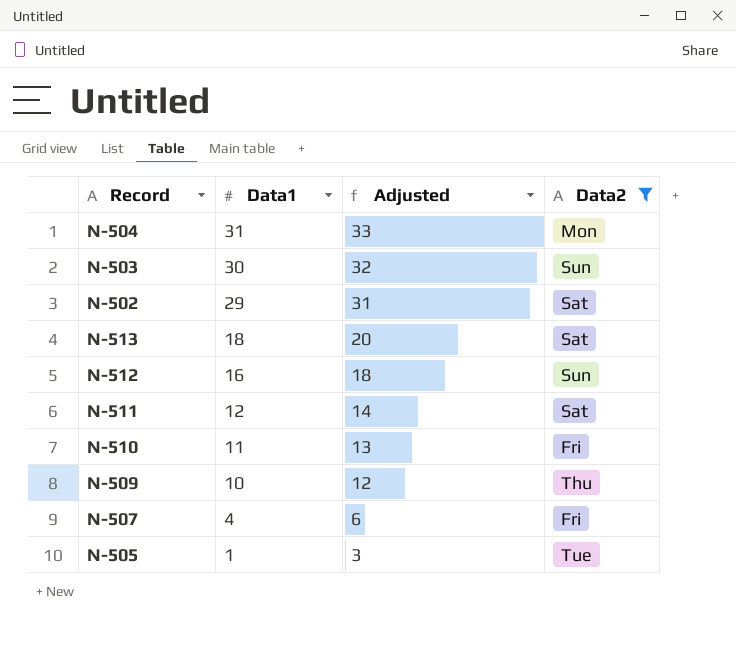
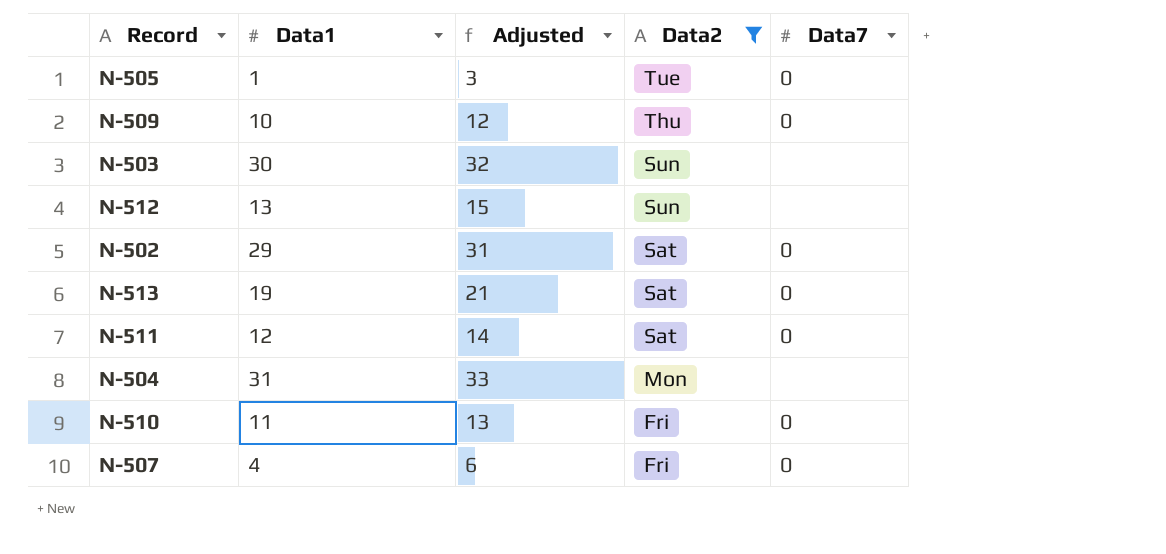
row order: Data1 descending -> Data2 descending
column Data7 | position: none -> 5
N-512 | Data1: 16 -> 13
N-512 | Adjusted: 18 -> 15
N-513 | Data1: 18 -> 19
N-513 | Adjusted: 20 -> 21

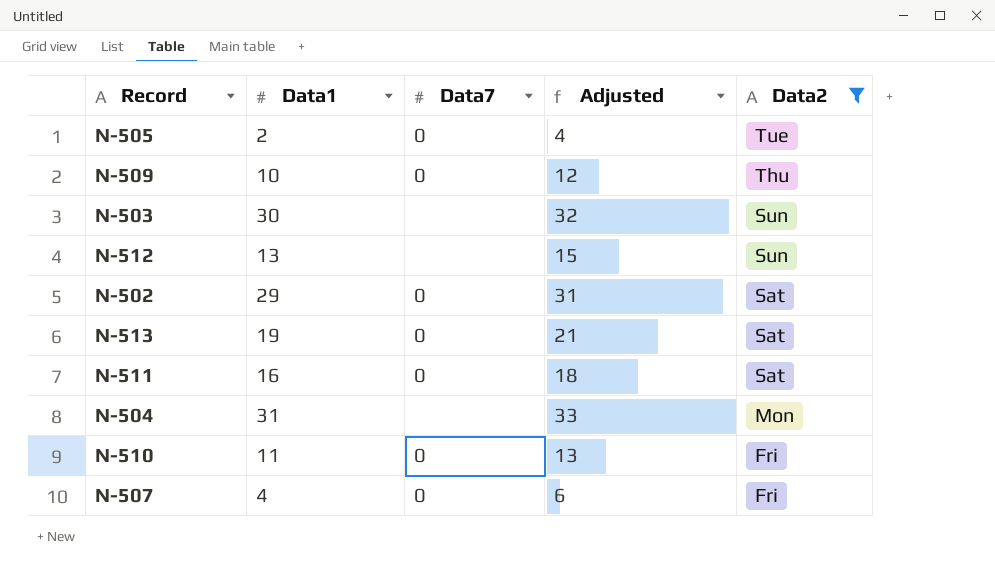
column Data7 | position: 5 -> 3
N-505 | Data1: 1 -> 2
N-505 | Adjusted: 3 -> 4
N-511 | Data1: 12 -> 16
N-511 | Adjusted: 14 -> 18

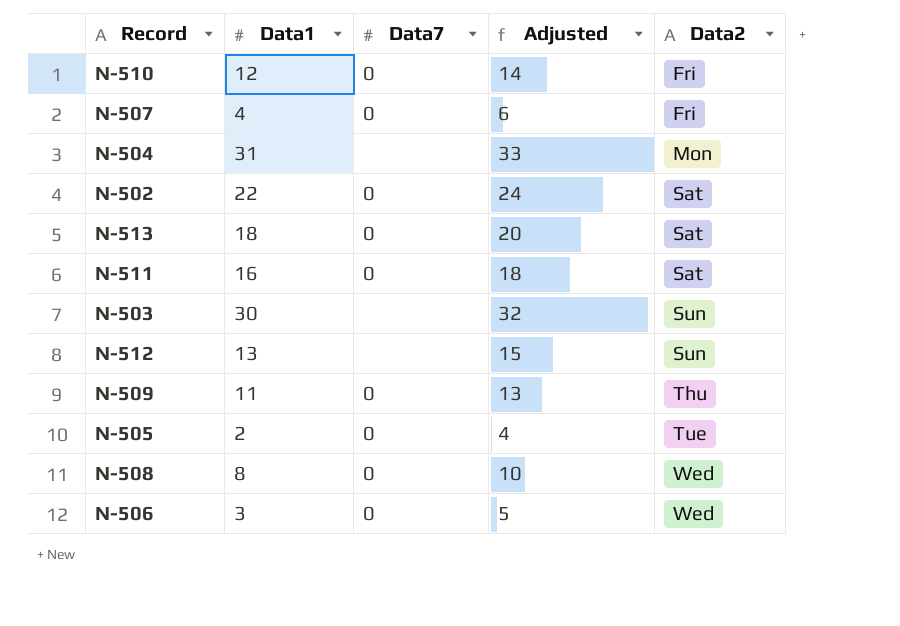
filter: Data2 != Wed -> none
row order: Data2 descending -> Data2 ascending
N-510 | Data1: 11 -> 12
N-510 | Adjusted: 13 -> 14
N-502 | Data1: 29 -> 22
N-502 | Adjusted: 31 -> 24
N-513 | Data1: 19 -> 18
N-513 | Adjusted: 21 -> 20
N-509 | Data1: 10 -> 11
N-509 | Adjusted: 12 -> 13

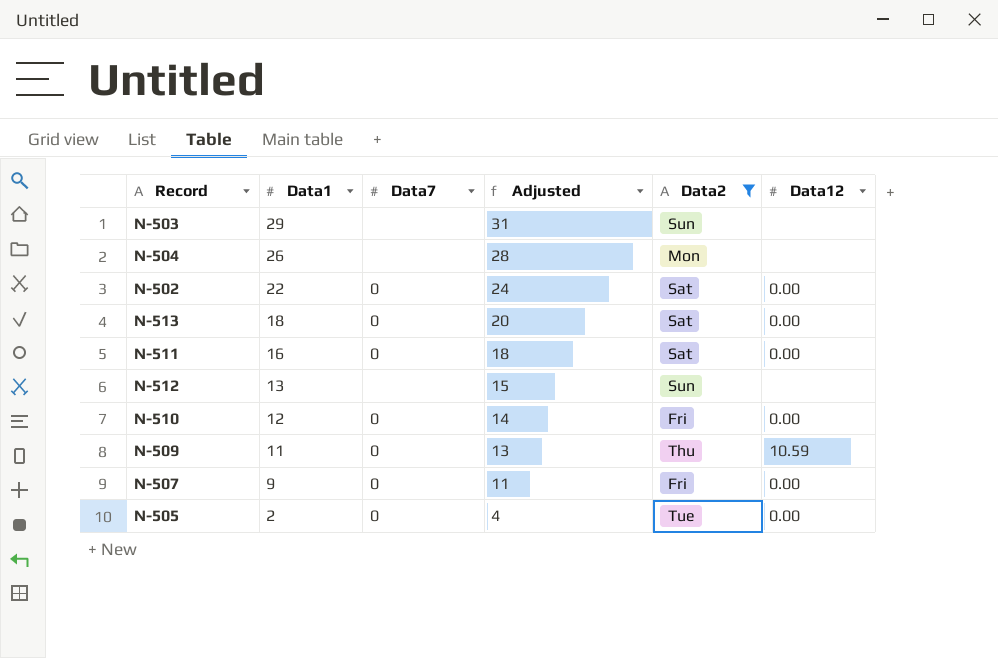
filter: none -> Data2 != Wed
row order: Data2 ascending -> Data1 descending
column Data12 | position: none -> 6
N-503 | Data1: 30 -> 29
N-503 | Adjusted: 32 -> 31
N-504 | Data1: 31 -> 26
N-504 | Adjusted: 33 -> 28
N-507 | Data1: 4 -> 9
N-507 | Adjusted: 6 -> 11

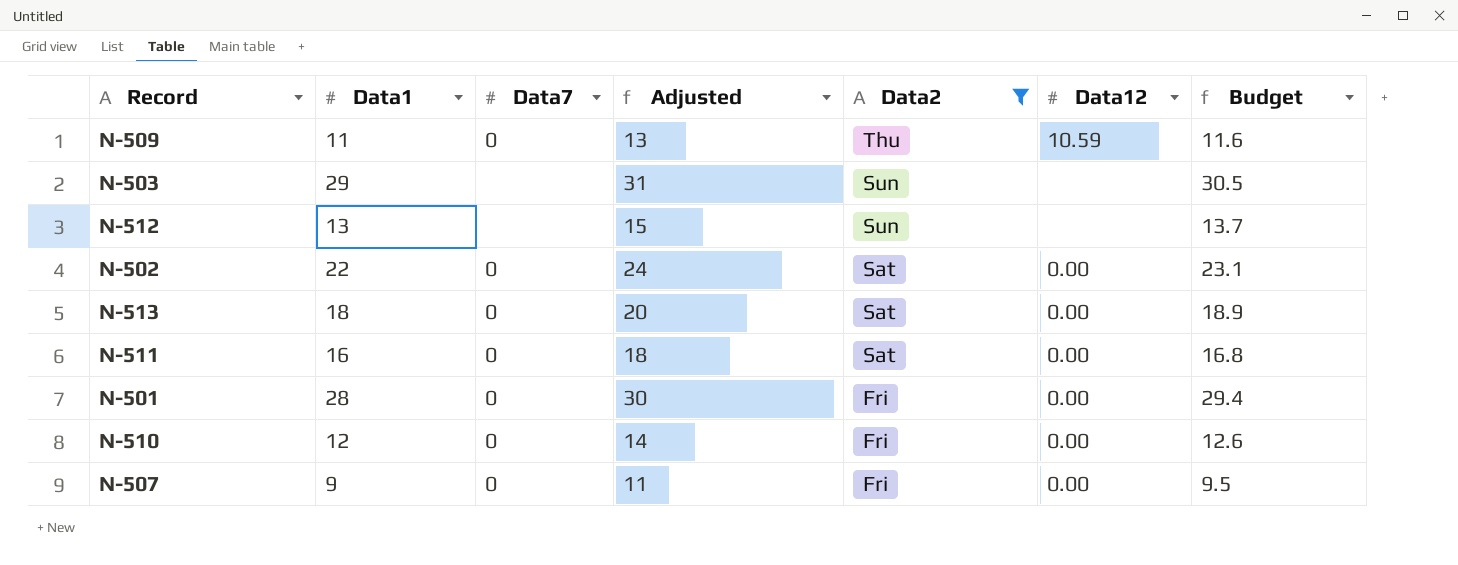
row order: Data1 descending -> Data2 descending
column Budget | formula: none -> [Data1] * 1.05
row N-504: 26 | none | 28 | Mon | none -> none
row N-505: 2 | 0 | 4 | Tue | 0.00 -> none
row N-501: none -> 28 | 0 | 30 | Fri | 0.00 | 29.4

